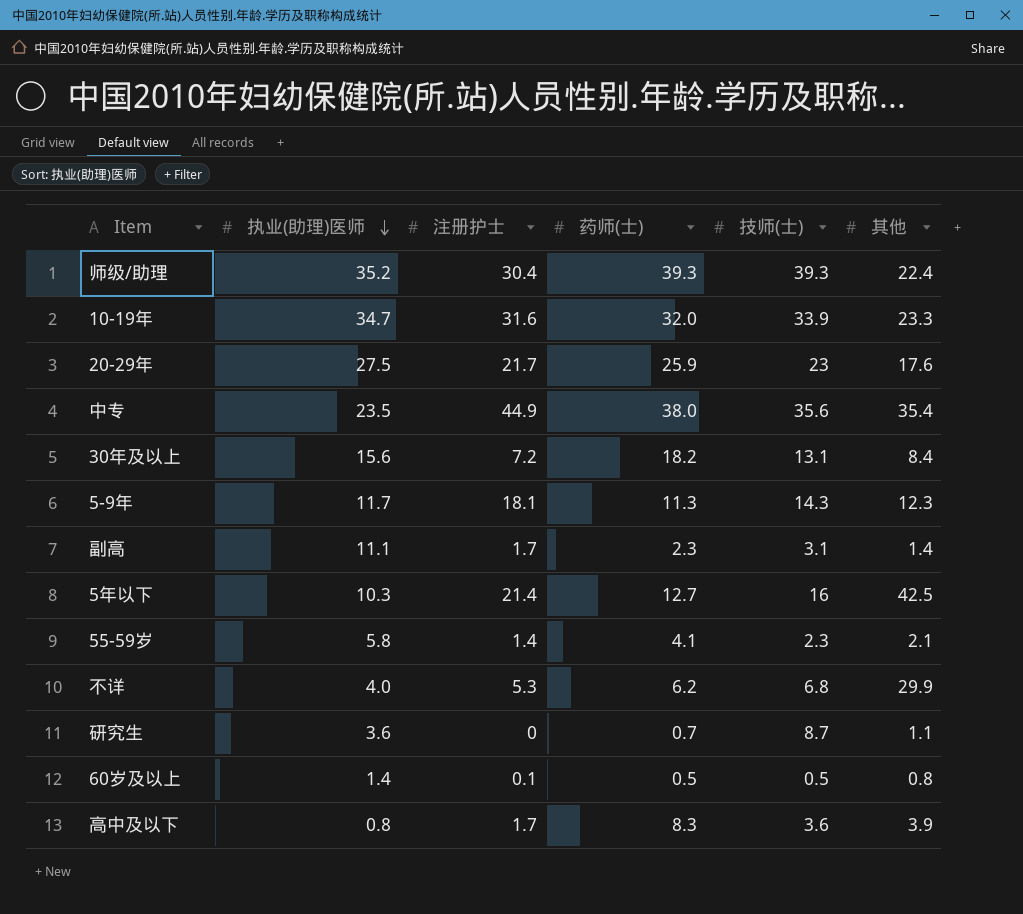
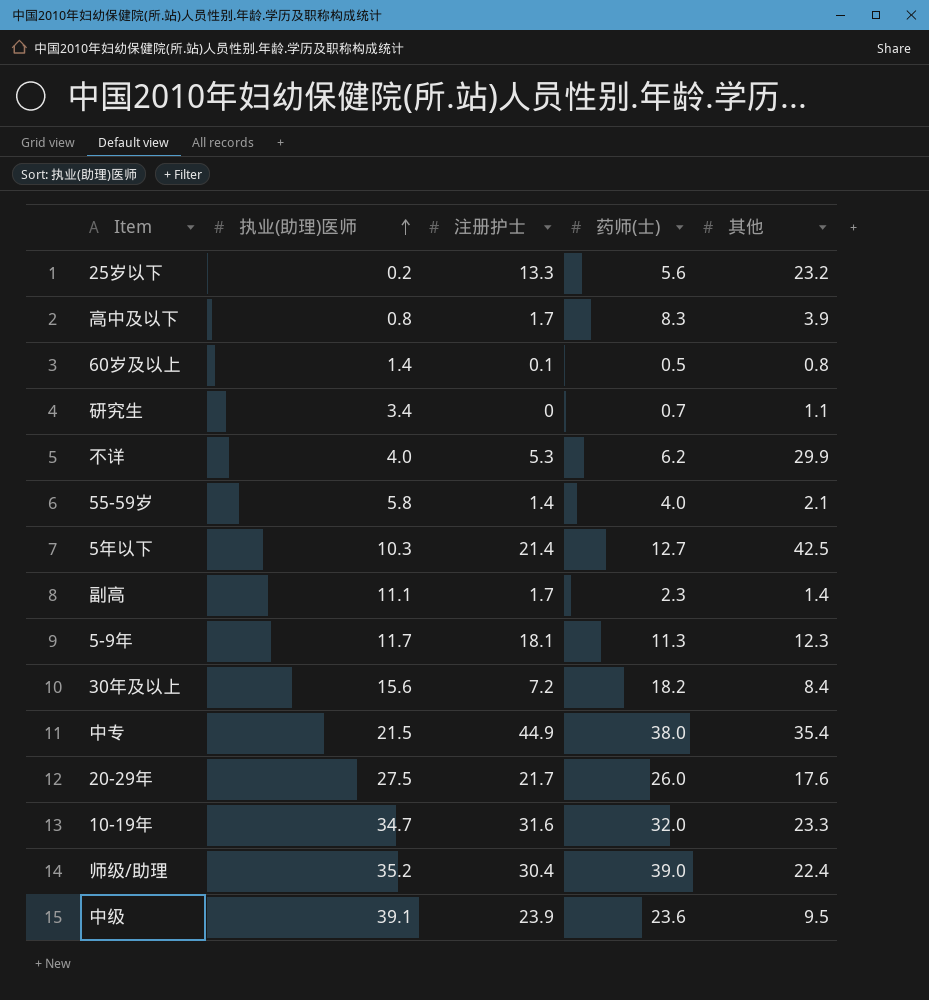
row order: 执业(助理)医师 descending -> 执业(助理)医师 ascending
column 技师(士) | position: 5 -> none
row 25岁以下: none -> 0.2 | 13.3 | 5.6 | 23.2
研究生 | 执业(助理)医师: 3.6 -> 3.4
55-59岁 | 药师(士): 4.1 -> 4.0
中专 | 执业(助理)医师: 23.5 -> 21.5
20-29年 | 药师(士): 25.9 -> 26.0
师级/助理 | 药师(士): 39.3 -> 39.0
row 中级: none -> 39.1 | 23.9 | 23.6 | 9.5

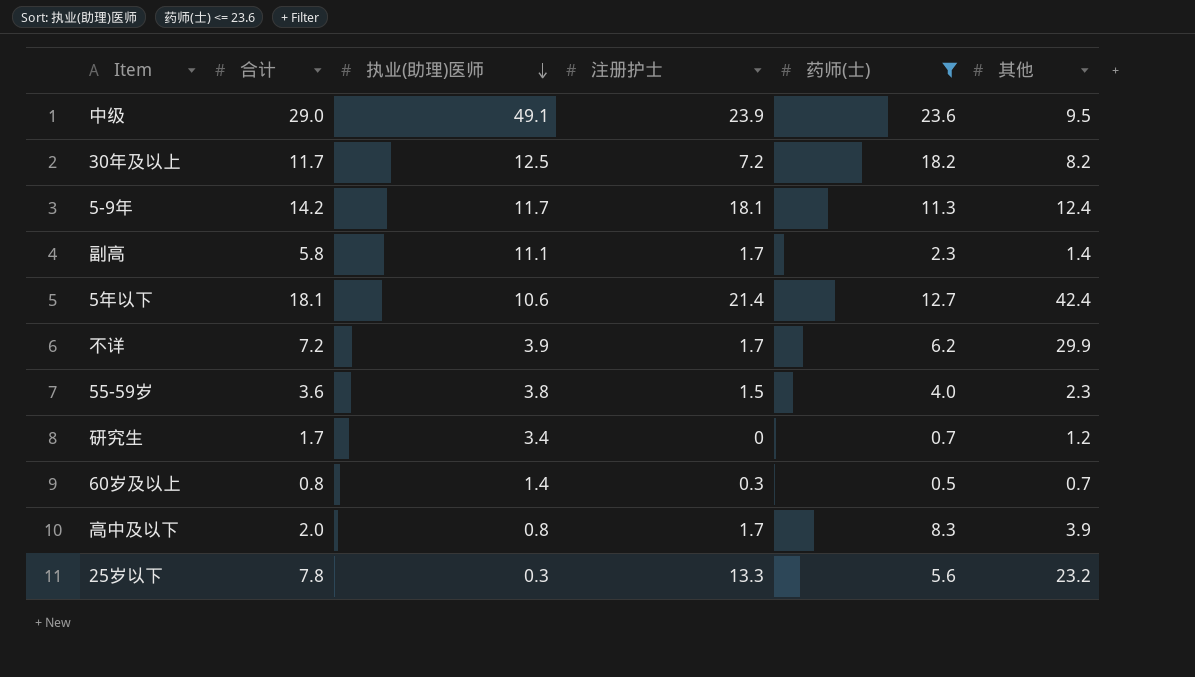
filter: none -> 药师(士) <= 23.6
row order: 执业(助理)医师 ascending -> 执业(助理)医师 descending
column 合计 | position: none -> 2
中级 | 执业(助理)医师: 39.1 -> 49.1
30年及以上 | 执业(助理)医师: 15.6 -> 12.5
30年及以上 | 其他: 8.4 -> 8.2
5-9年 | 其他: 12.3 -> 12.4
5年以下 | 执业(助理)医师: 10.3 -> 10.6
5年以下 | 其他: 42.5 -> 42.4
不详 | 执业(助理)医师: 4.0 -> 3.9
不详 | 注册护士: 5.3 -> 1.7
55-59岁 | 执业(助理)医师: 5.8 -> 3.8
55-59岁 | 注册护士: 1.4 -> 1.5
55-59岁 | 其他: 2.1 -> 2.3
研究生 | 其他: 1.1 -> 1.2
60岁及以上 | 注册护士: 0.1 -> 0.3
60岁及以上 | 其他: 0.8 -> 0.7
25岁以下 | 执业(助理)医师: 0.2 -> 0.3

